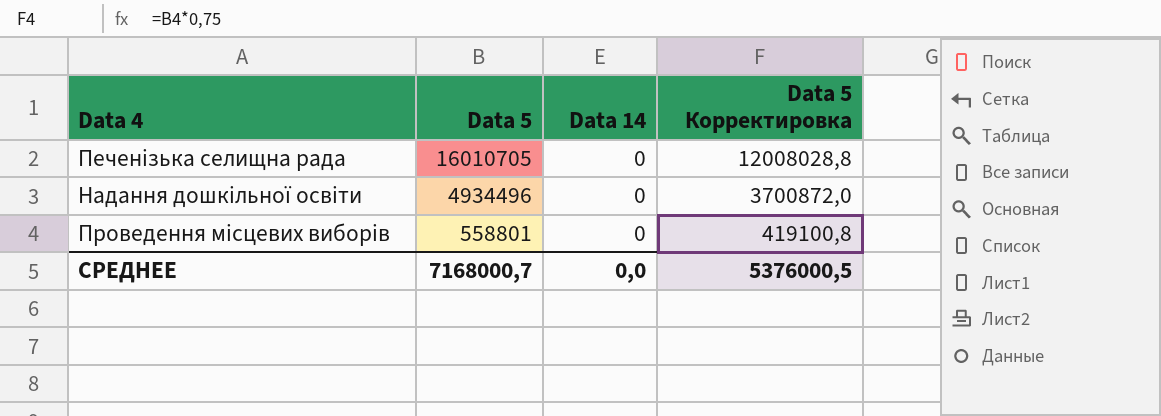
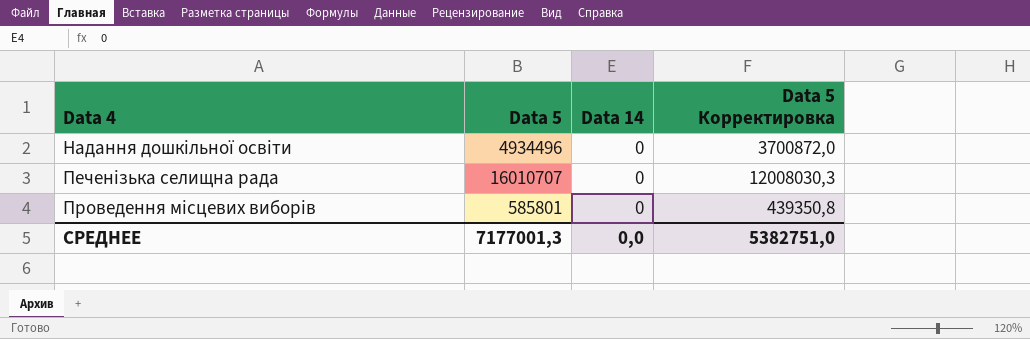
row order: Data 5 descending -> Data 4 ascending
Печенізька селищна рада | Data 5: 16010705 -> 16010707
Печенізька селищна рада | Data 5 Корректировка: 12008028,8 -> 12008030,3
Проведення місцевих виборів | Data 5: 558801 -> 585801
Проведення місцевих виборів | Data 5 Корректировка: 419100,8 -> 439350,8
СРЕДНЕЕ | Data 5: 7168000,7 -> 7177001,3
СРЕДНЕЕ | Data 5 Корректировка: 5376000,5 -> 5382751,0

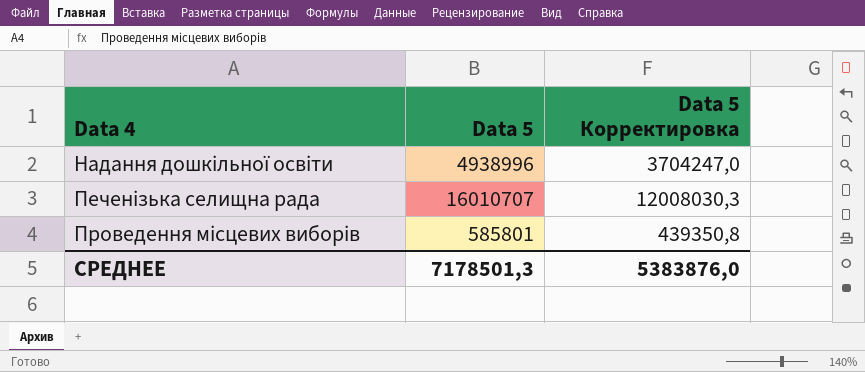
column Data 14 | position: 3 -> none
Надання дошкільної освіти | Data 5: 4934496 -> 4938996
Надання дошкільної освіти | Data 5 Корректировка: 3700872,0 -> 3704247,0
СРЕДНЕЕ | Data 5: 7177001,3 -> 7178501,3
СРЕДНЕЕ | Data 5 Корректировка: 5382751,0 -> 5383876,0

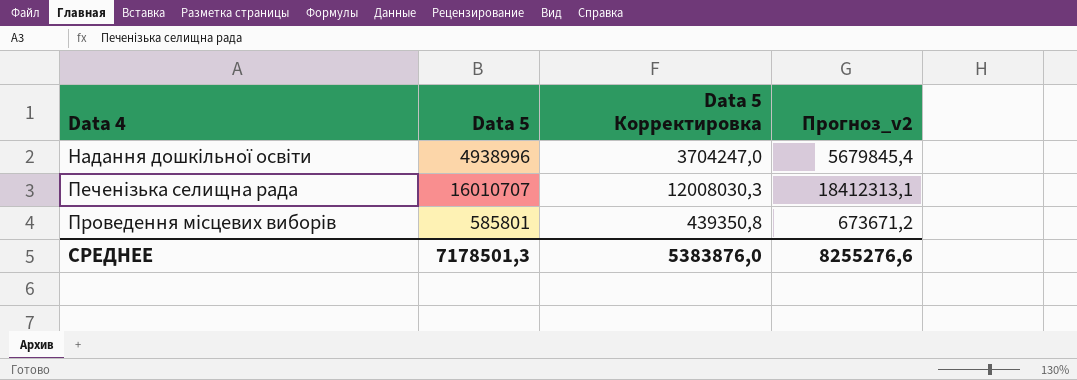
column Прогноз_v2 | formula: none -> [Data 5] * 1,15

